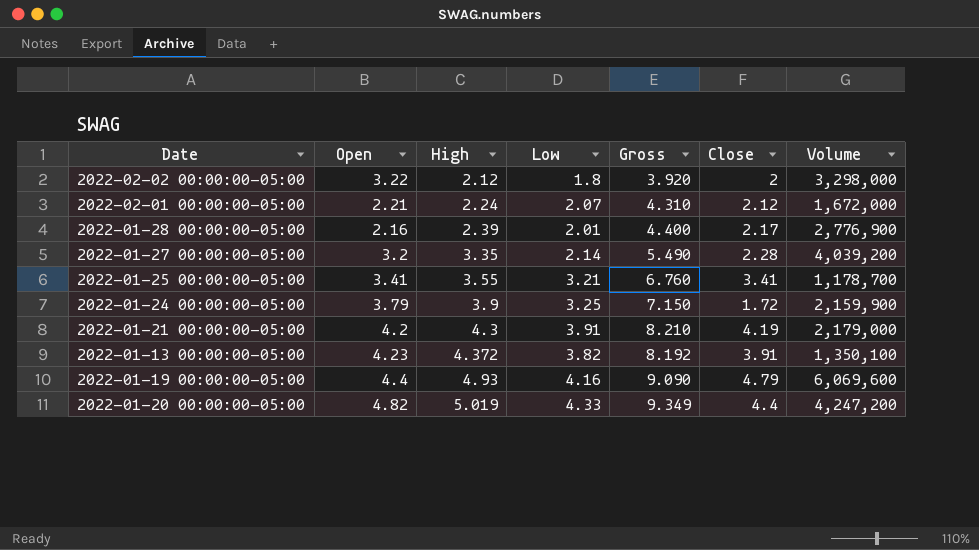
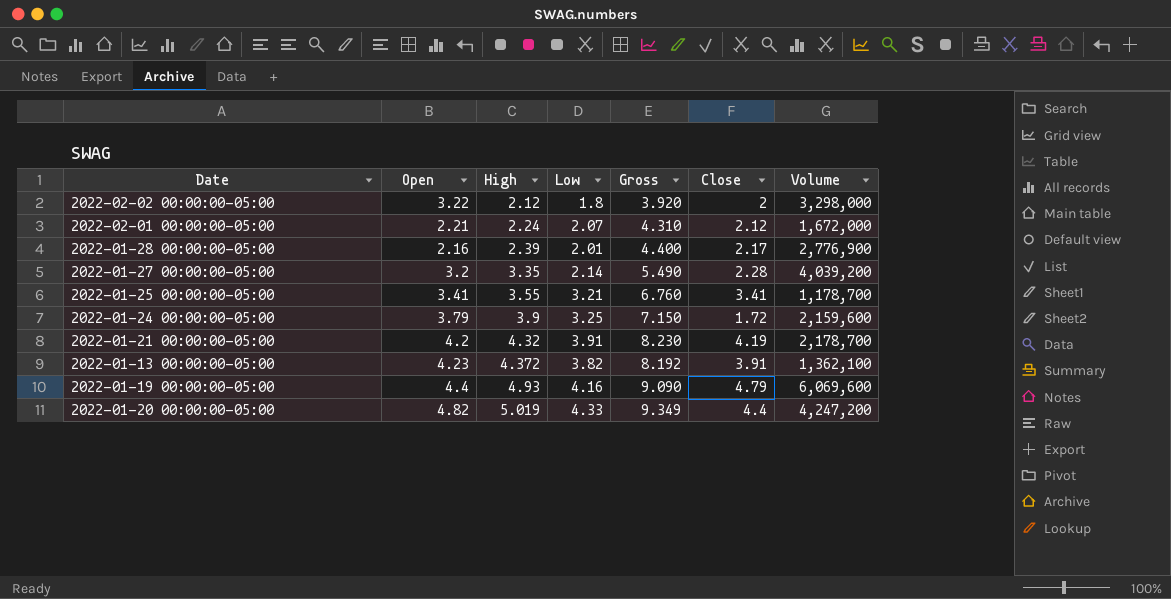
2022-01-24 00:00:00-05:00 | Volume: 2,159,900 -> 2,159,600
2022-01-21 00:00:00-05:00 | High: 4.3 -> 4.32
2022-01-21 00:00:00-05:00 | Gross: 8.210 -> 8.230
2022-01-21 00:00:00-05:00 | Volume: 2,179,000 -> 2,178,700
2022-01-13 00:00:00-05:00 | Volume: 1,350,100 -> 1,362,100

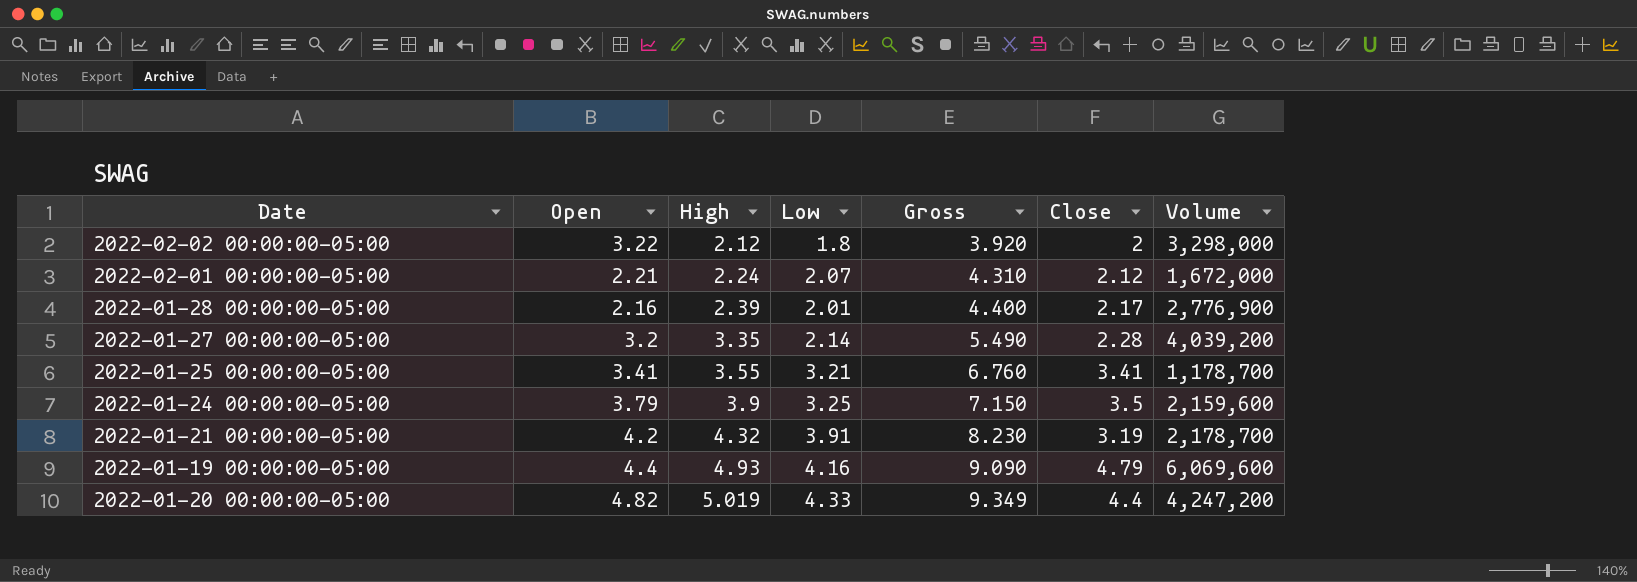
row 2022-01-13 00:00:00-05:00: 4.23 | 4.372 | 3.82 | 8.192 | 3.91 | 1,362,100 -> none
2022-01-24 00:00:00-05:00 | Close: 1.72 -> 3.5
2022-01-21 00:00:00-05:00 | Close: 4.19 -> 3.19

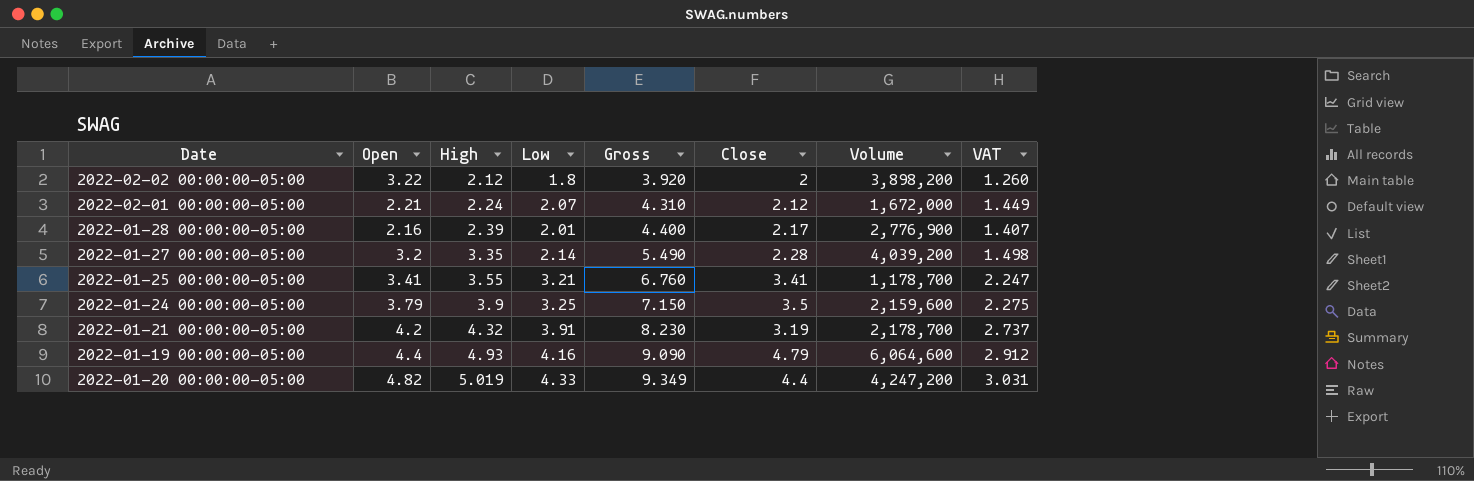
column VAT | formula: none -> [Low] * 0.7
2022-02-02 00:00:00-05:00 | Volume: 3,298,000 -> 3,898,200
2022-01-19 00:00:00-05:00 | Volume: 6,069,600 -> 6,064,600

